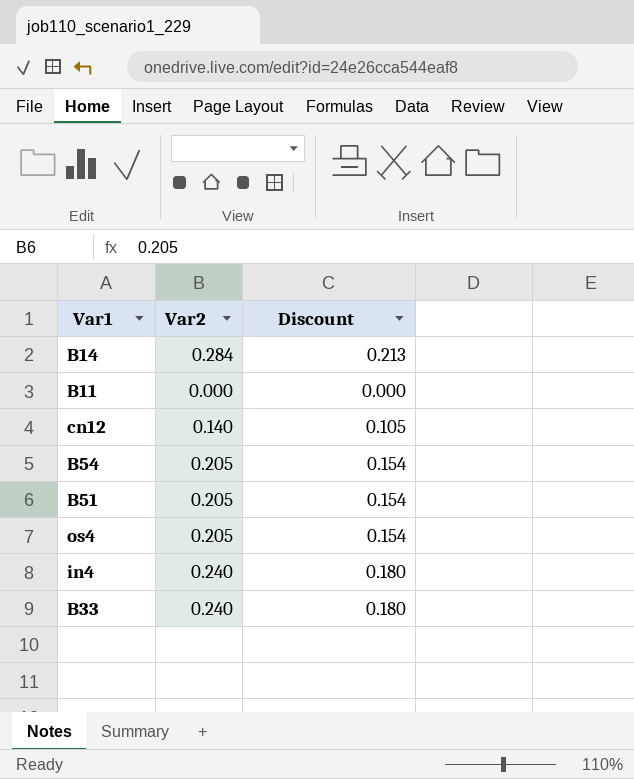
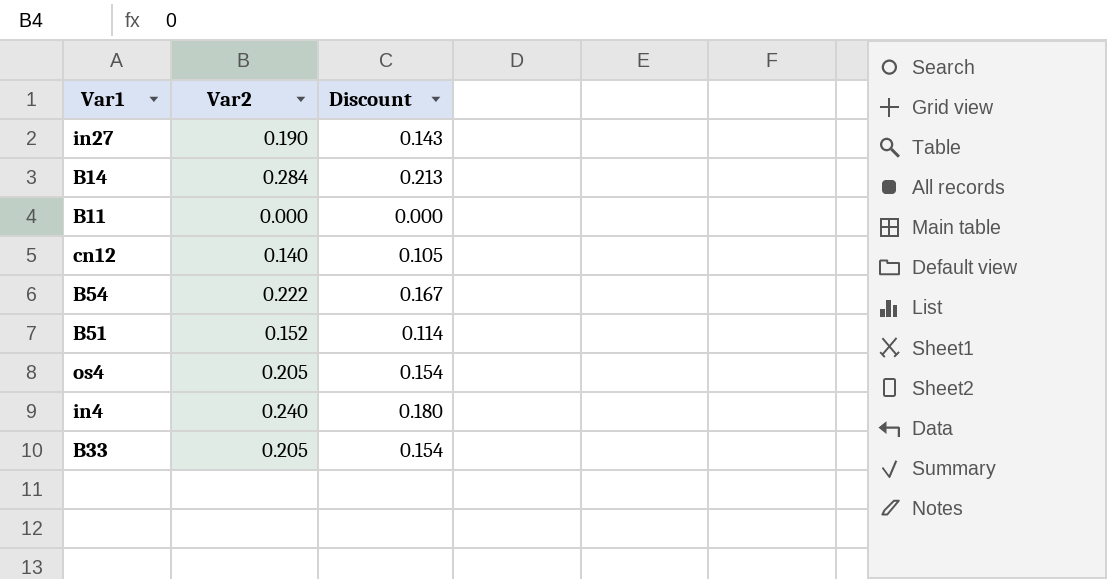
row in27: none -> 0.190 | 0.143
B54 | Var2: 0.205 -> 0.222
B54 | Discount: 0.154 -> 0.167
B51 | Var2: 0.205 -> 0.152
B51 | Discount: 0.154 -> 0.114
B33 | Var2: 0.240 -> 0.205
B33 | Discount: 0.180 -> 0.154

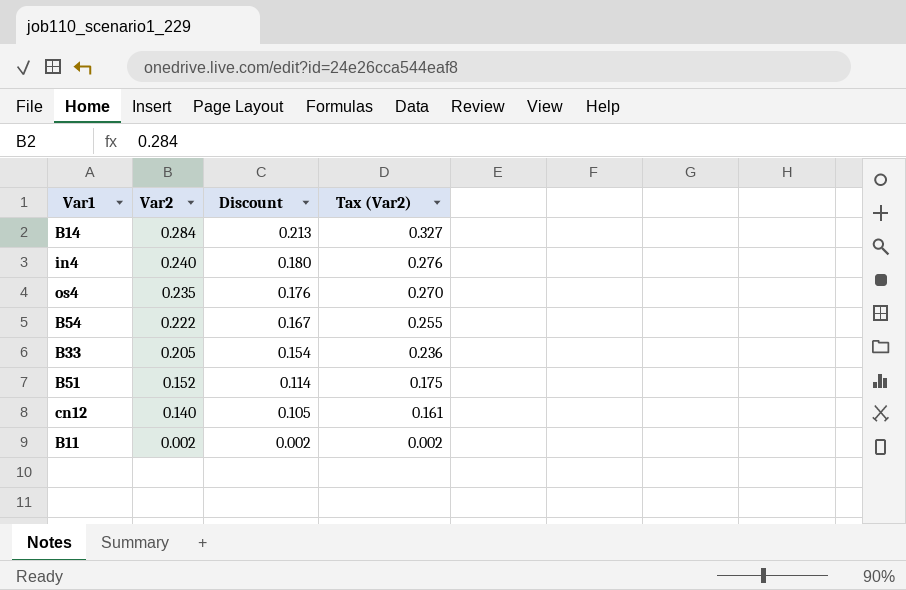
row order: none -> Var2 descending
column Tax (Var2) | formula: none -> [Var2] * 1.15
row in27: 0.190 | 0.143 -> none
os4 | Var2: 0.205 -> 0.235
os4 | Discount: 0.154 -> 0.176
B11 | Var2: 0.000 -> 0.002
B11 | Discount: 0.000 -> 0.002

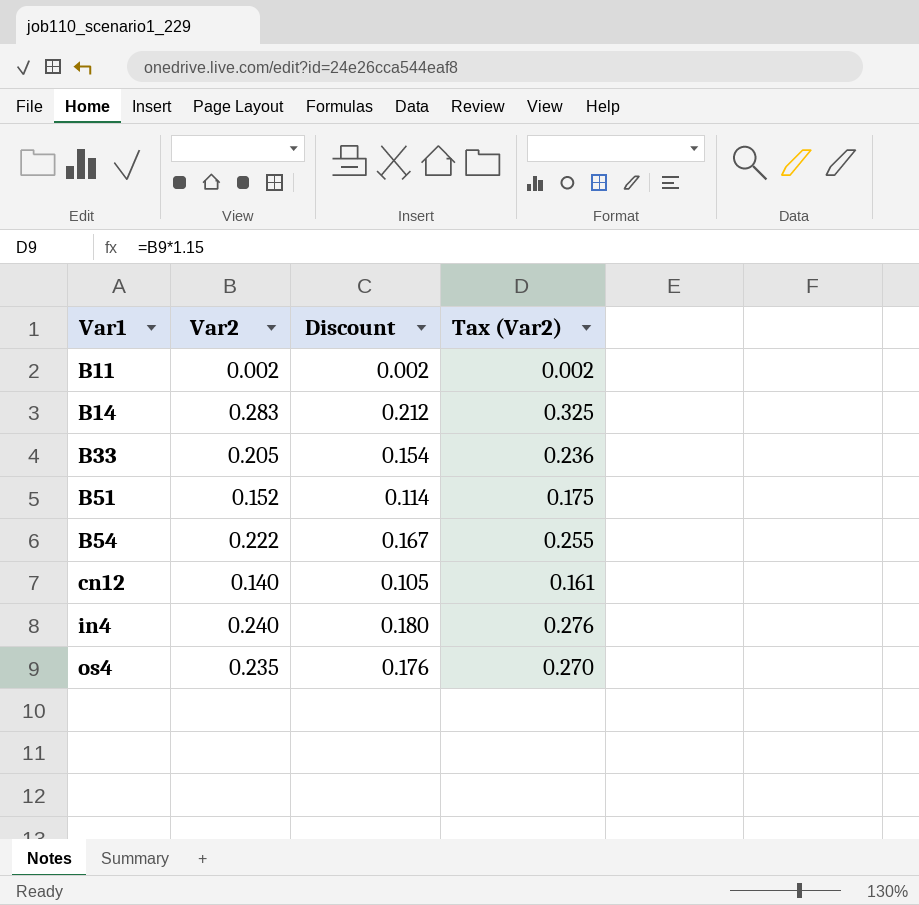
row order: Var2 descending -> Var1 ascending
B14 | Var2: 0.284 -> 0.283
B14 | Discount: 0.213 -> 0.212
B14 | Tax (Var2): 0.327 -> 0.325

